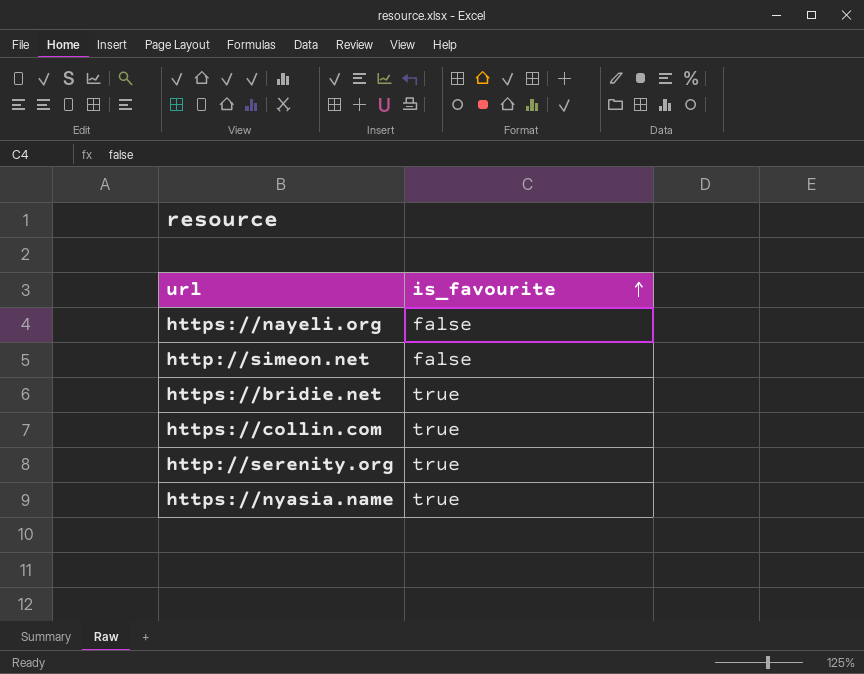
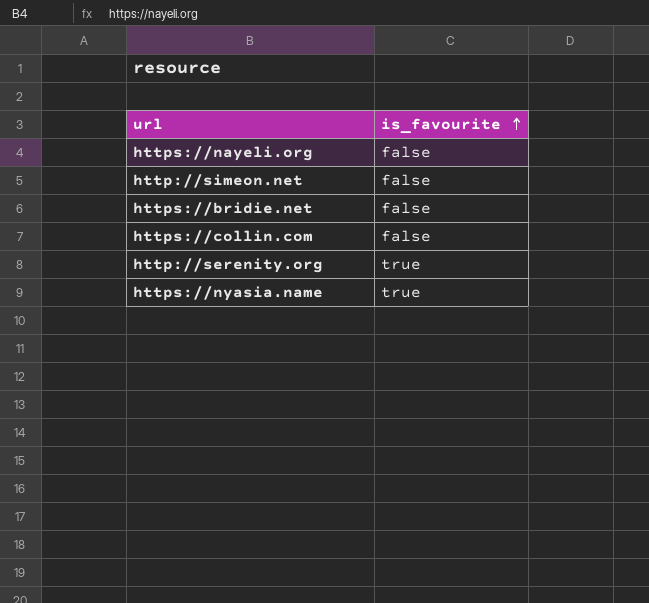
https://bridie.net | is_favourite: true -> false
https://collin.com | is_favourite: true -> false

